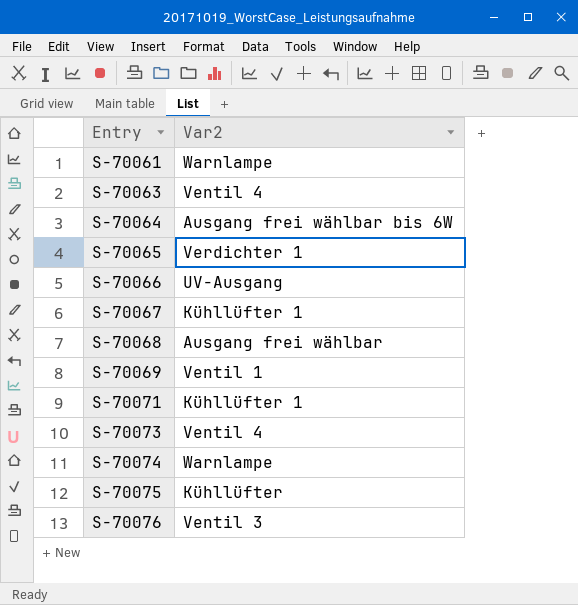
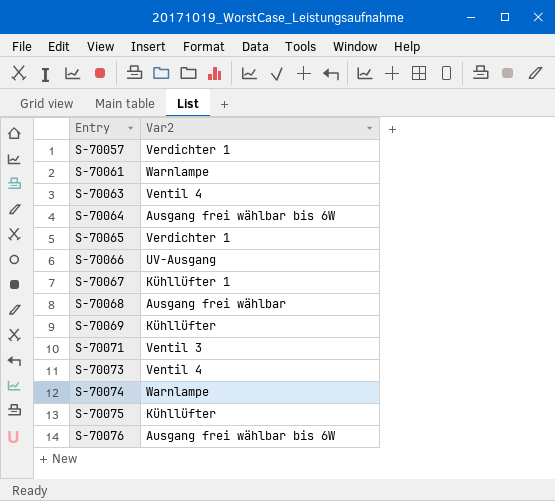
row S-70057: none -> Verdichter 1
S-70069 | Var2: Ventil 1 -> Kühllüfter
S-70071 | Var2: Kühllüfter 1 -> Ventil 3
S-70076 | Var2: Ventil 3 -> Ausgang frei wählbar bis 6W

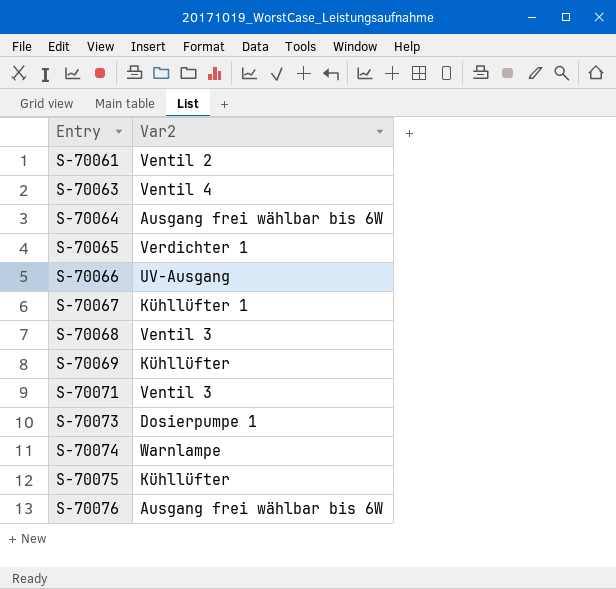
row S-70057: Verdichter 1 -> none
S-70061 | Var2: Warnlampe -> Ventil 2
S-70068 | Var2: Ausgang frei wählbar -> Ventil 3
S-70073 | Var2: Ventil 4 -> Dosierpumpe 1

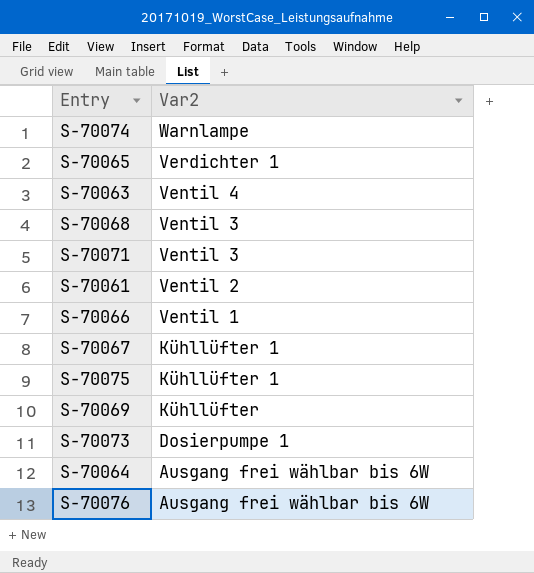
row order: Entry ascending -> Var2 descending
S-70066 | Var2: UV-Ausgang -> Ventil 1
S-70075 | Var2: Kühllüfter -> Kühllüfter 1

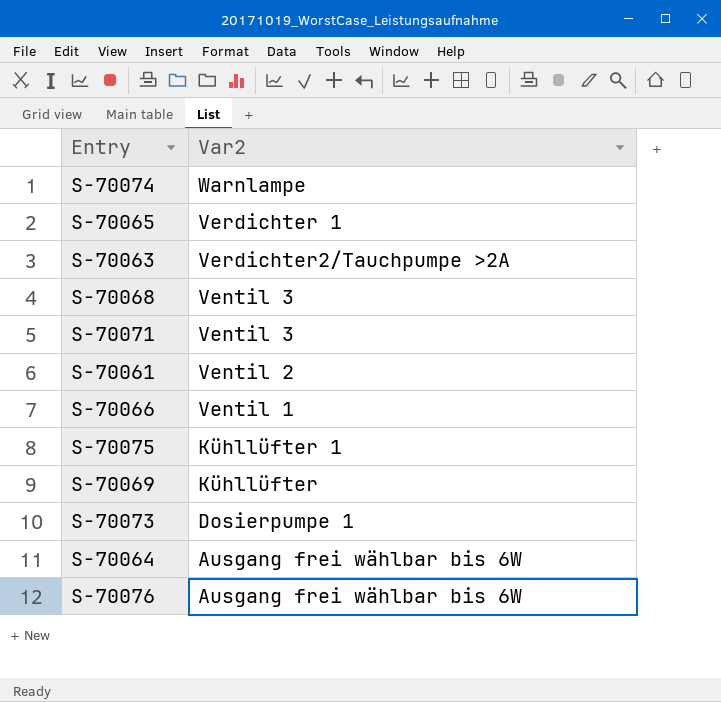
row S-70067: Kühllüfter 1 -> none
S-70063 | Var2: Ventil 4 -> Verdichter2/Tauchpumpe >2A

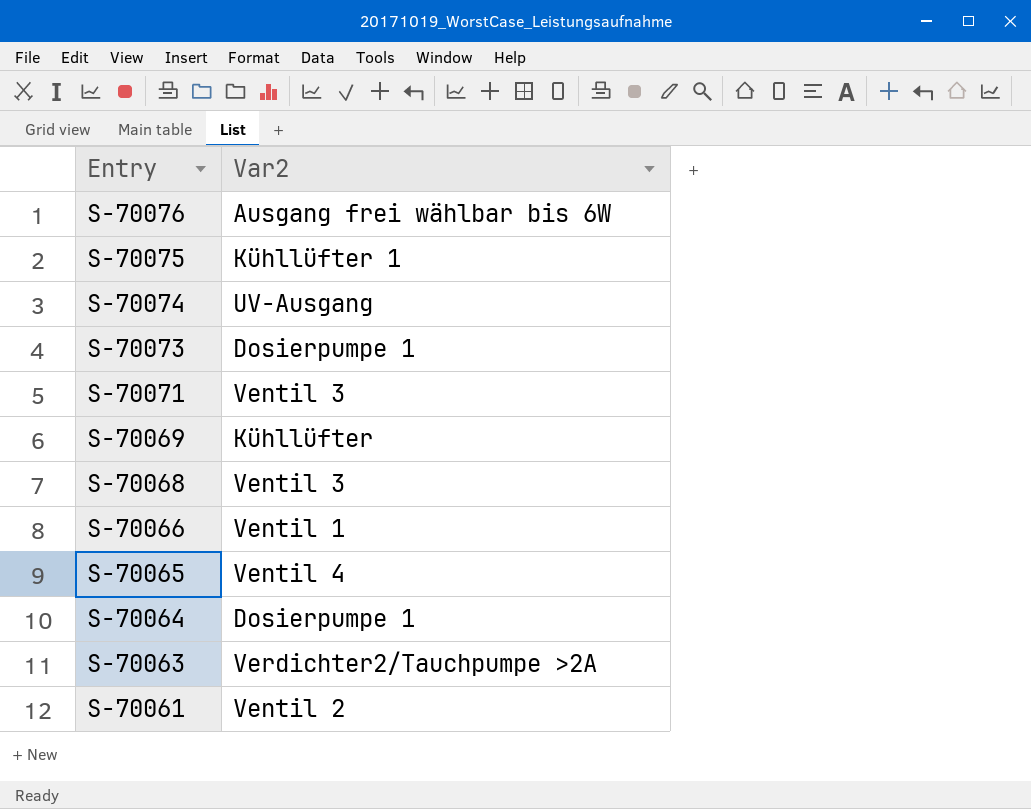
row order: Var2 descending -> Entry descending
S-70074 | Var2: Warnlampe -> UV-Ausgang
S-70065 | Var2: Verdichter 1 -> Ventil 4
S-70064 | Var2: Ausgang frei wählbar bis 6W -> Dosierpumpe 1

